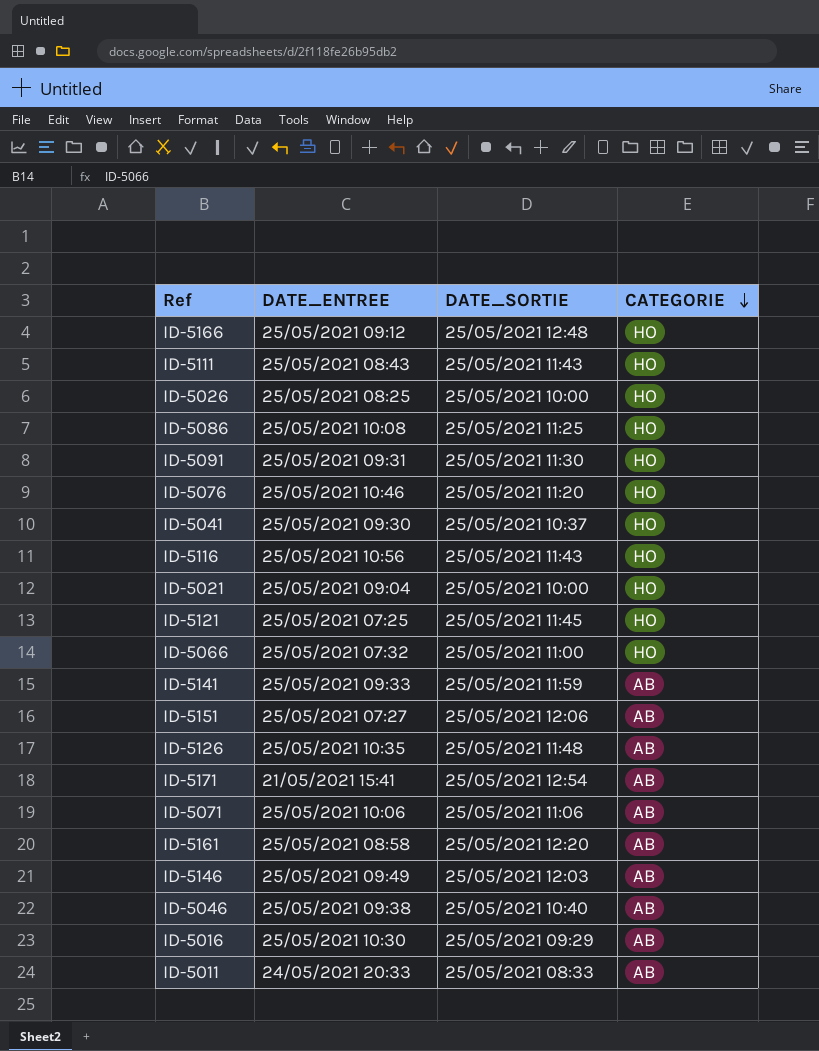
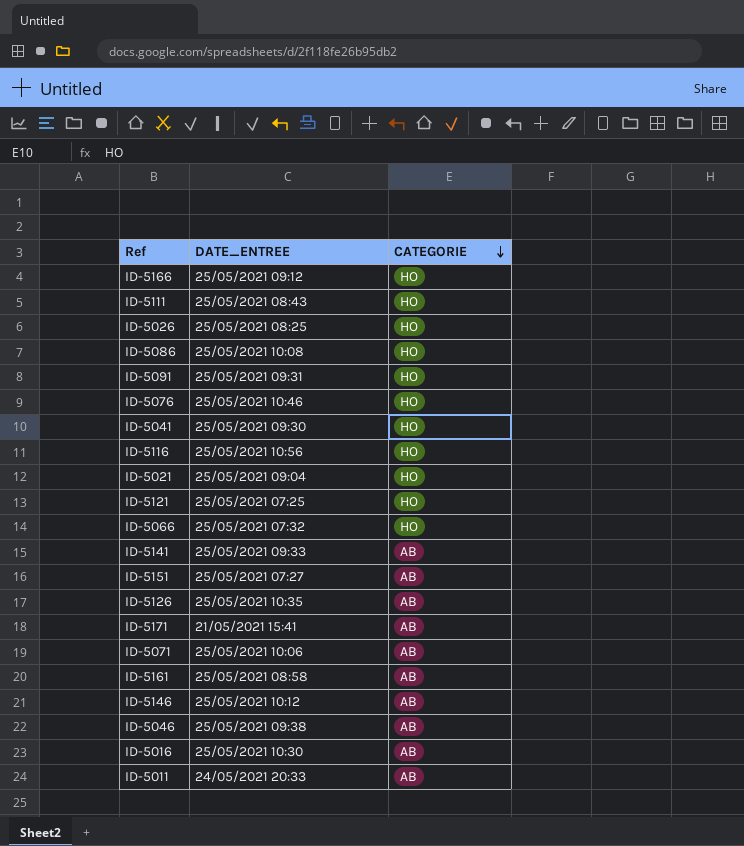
column DATE_SORTIE | position: 3 -> none
ID-5146 | DATE_ENTREE: 25/05/2021 09:49 -> 25/05/2021 10:12

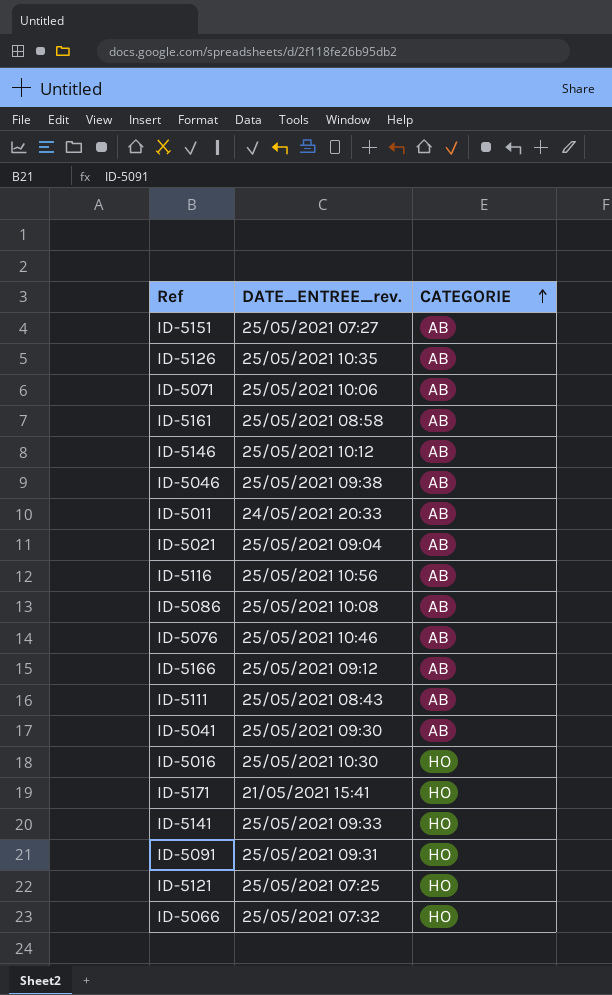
row order: CATEGORIE descending -> CATEGORIE ascending
column name: DATE_ENTREE -> DATE_ENTREE_rev.
row ID-5026: 25/05/2021 08:25 | HO -> none
ID-5021 | CATEGORIE: HO -> AB
ID-5116 | CATEGORIE: HO -> AB
ID-5086 | CATEGORIE: HO -> AB
ID-5076 | CATEGORIE: HO -> AB
ID-5166 | CATEGORIE: HO -> AB
ID-5111 | CATEGORIE: HO -> AB
ID-5041 | CATEGORIE: HO -> AB
ID-5016 | CATEGORIE: AB -> HO
ID-5171 | CATEGORIE: AB -> HO
ID-5141 | CATEGORIE: AB -> HO

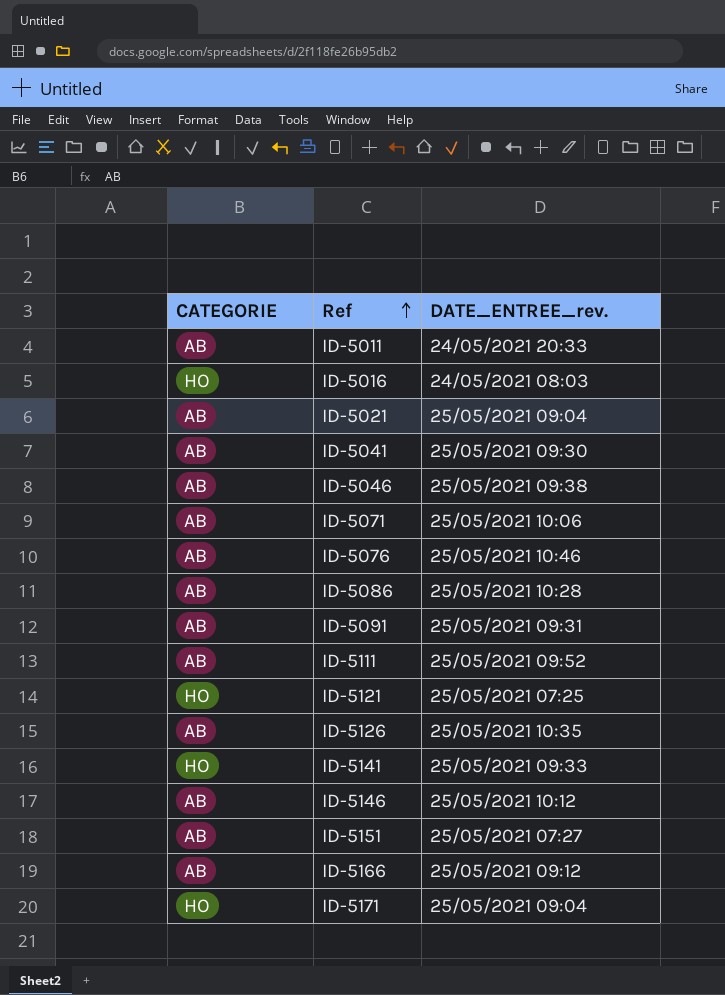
row order: CATEGORIE ascending -> Ref ascending
column CATEGORIE | position: 3 -> 1
row ID-5161: 25/05/2021 08:58 | AB -> none
row ID-5116: 25/05/2021 10:56 | AB -> none
row ID-5066: 25/05/2021 07:32 | HO -> none
ID-5016 | DATE_ENTREE_rev.: 25/05/2021 10:30 -> 24/05/2021 08:03
ID-5086 | DATE_ENTREE_rev.: 25/05/2021 10:08 -> 25/05/2021 10:28
ID-5091 | CATEGORIE: HO -> AB
ID-5111 | DATE_ENTREE_rev.: 25/05/2021 08:43 -> 25/05/2021 09:52
ID-5171 | DATE_ENTREE_rev.: 21/05/2021 15:41 -> 25/05/2021 09:04

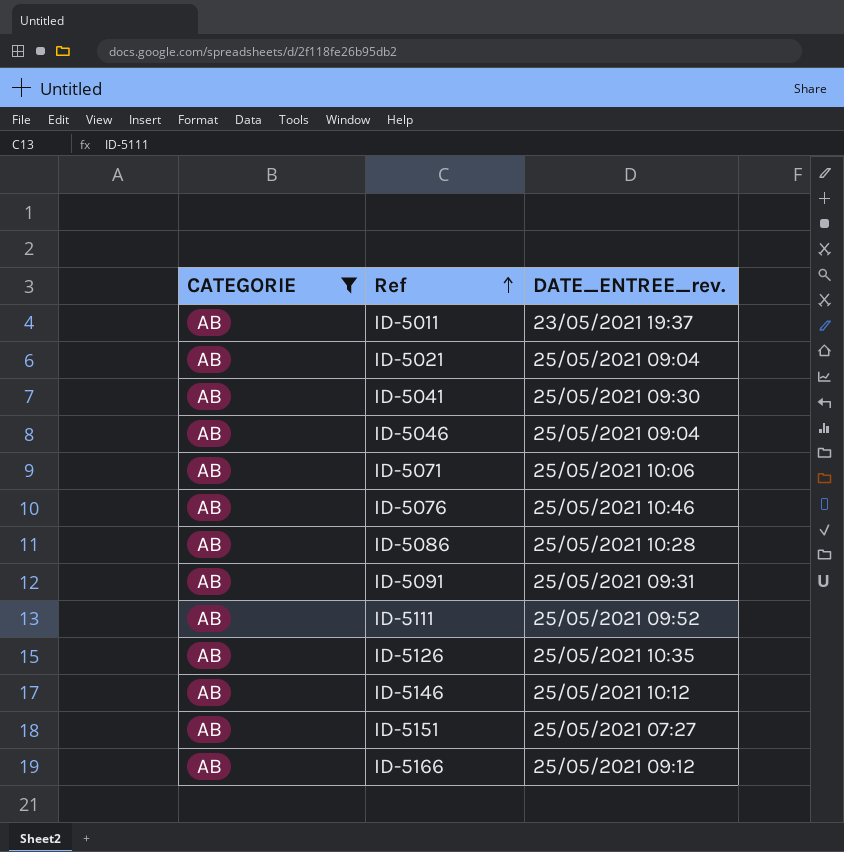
filter: none -> CATEGORIE = AB
ID-5011 | DATE_ENTREE_rev.: 24/05/2021 20:33 -> 23/05/2021 19:37
ID-5046 | DATE_ENTREE_rev.: 25/05/2021 09:38 -> 25/05/2021 09:04

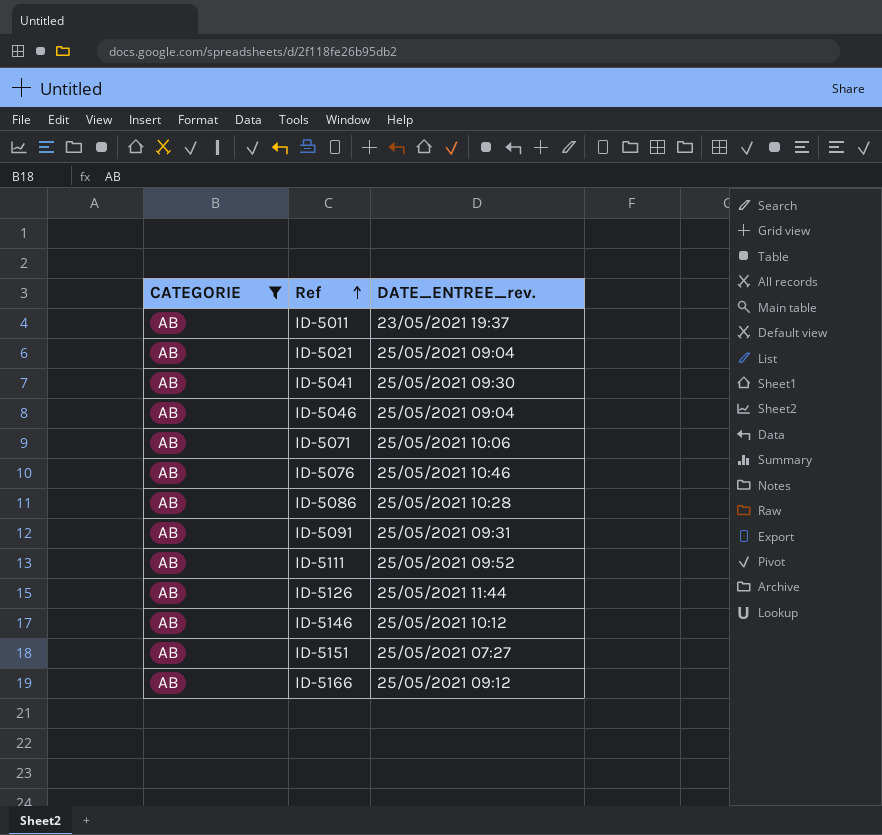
ID-5126 | DATE_ENTREE_rev.: 25/05/2021 10:35 -> 25/05/2021 11:44

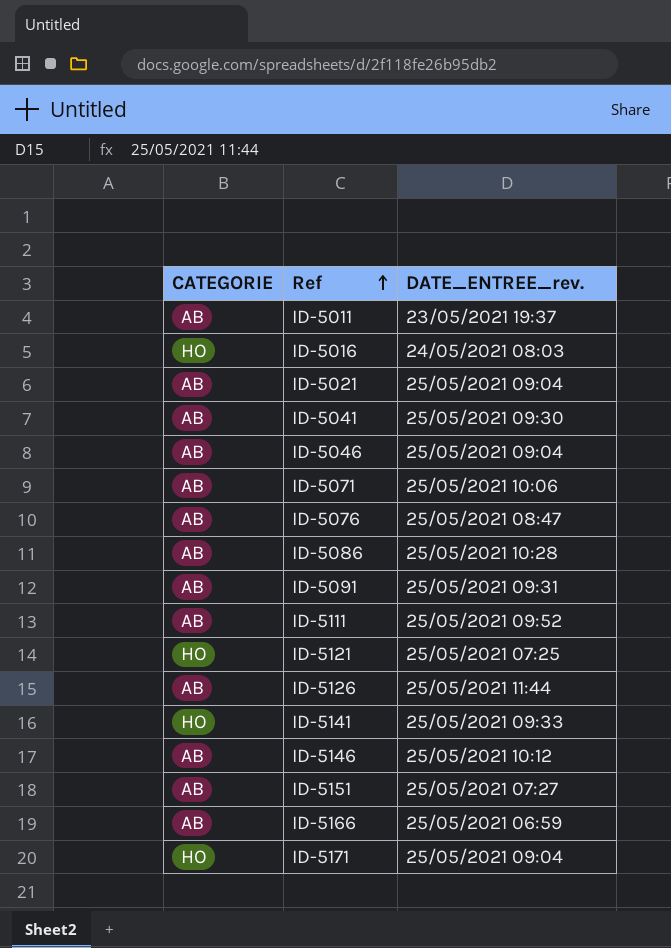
filter: CATEGORIE = AB -> none
ID-5076 | DATE_ENTREE_rev.: 25/05/2021 10:46 -> 25/05/2021 08:47
ID-5166 | DATE_ENTREE_rev.: 25/05/2021 09:12 -> 25/05/2021 06:59

